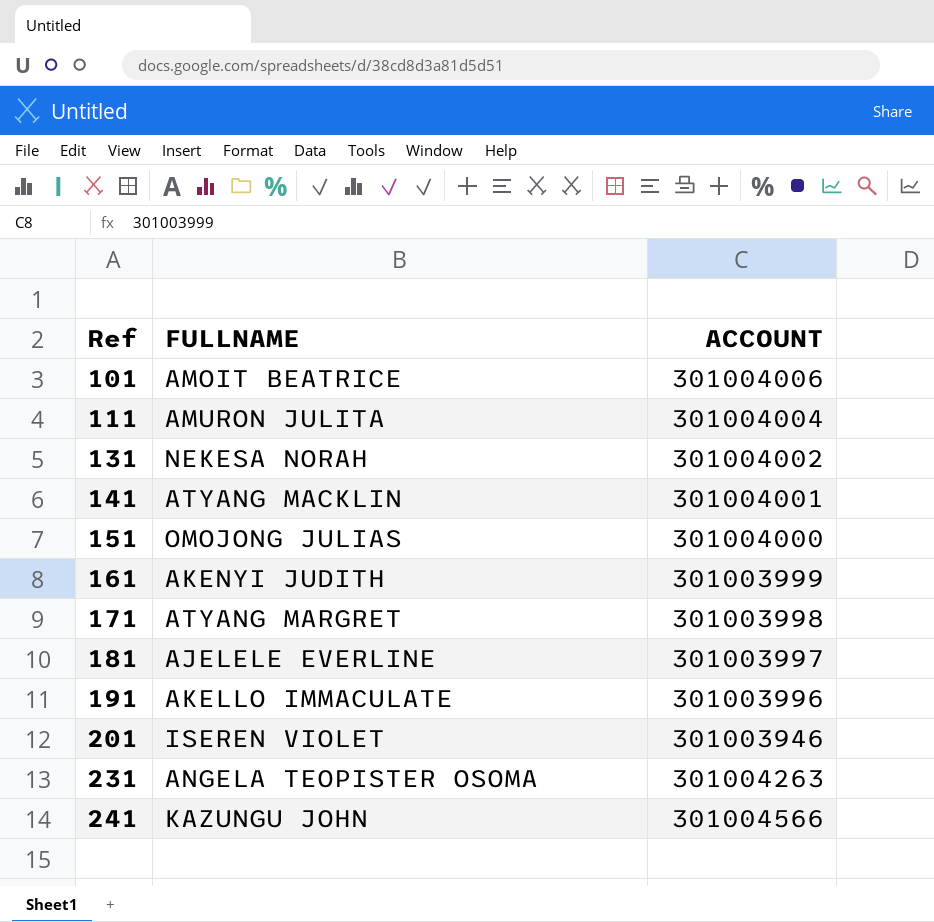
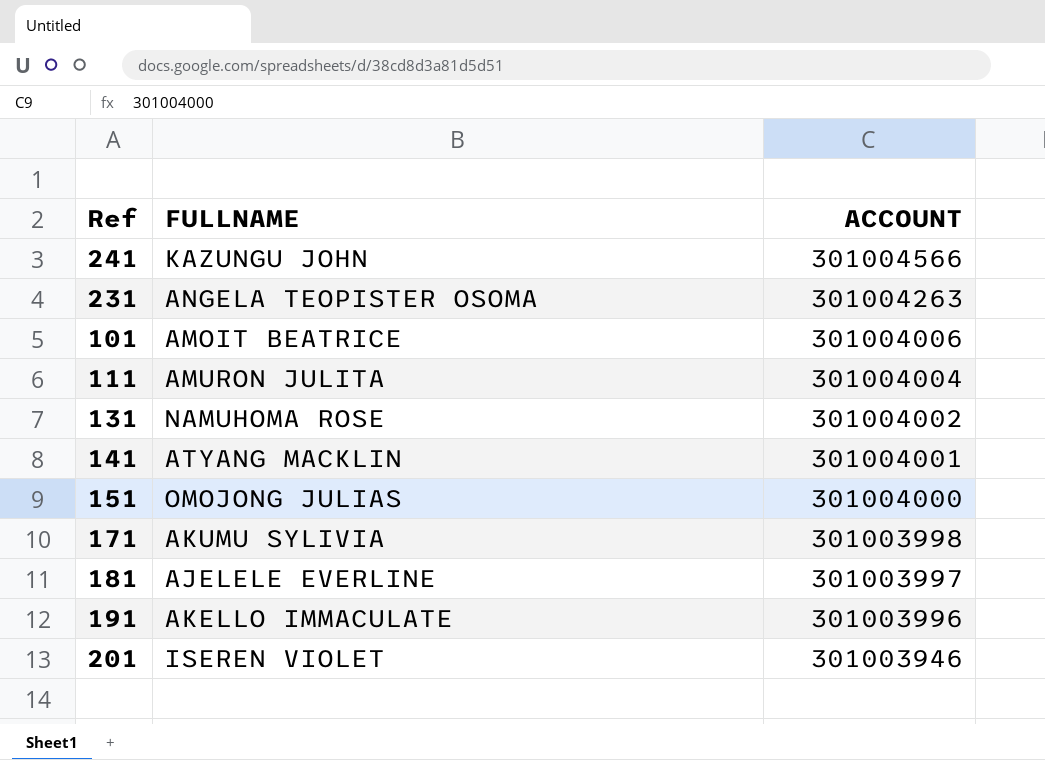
row order: Ref ascending -> ACCOUNT descending
row 161: AKENYI JUDITH | 301003999 -> none
131 | FULLNAME: NEKESA NORAH -> NAMUHOMA ROSE
171 | FULLNAME: ATYANG MARGRET -> AKUMU SYLIVIA

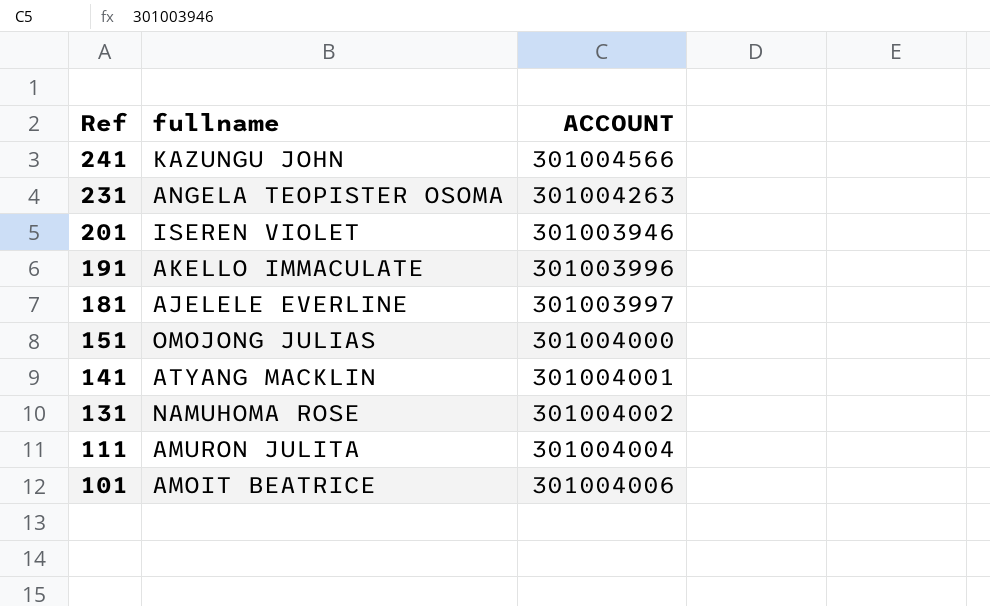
row order: ACCOUNT descending -> Ref descending
column name: FULLNAME -> fullname
row 171: AKUMU SYLIVIA | 301003998 -> none

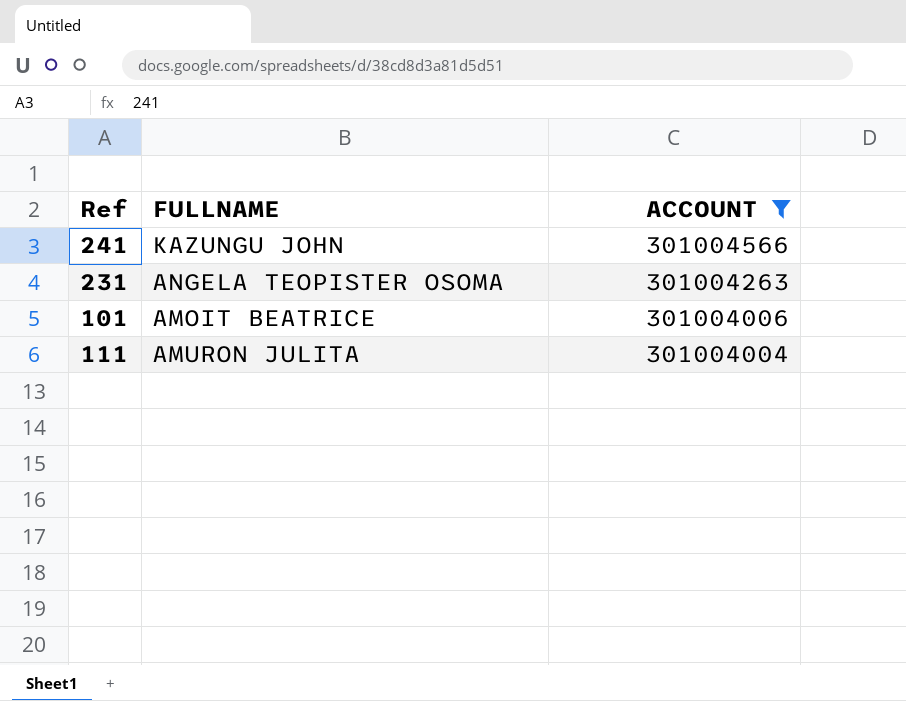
filter: none -> ACCOUNT >= 301004004
row order: Ref descending -> ACCOUNT descending
column name: fullname -> FULLNAME

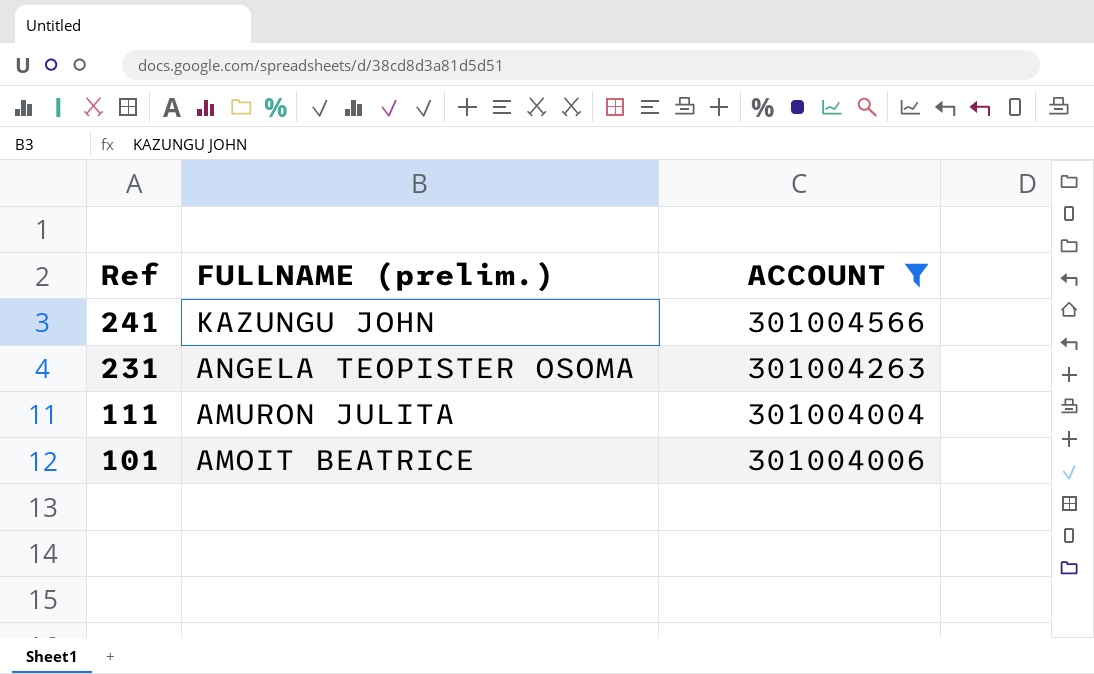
row order: ACCOUNT descending -> Ref descending
column name: FULLNAME -> FULLNAME (prelim.)

